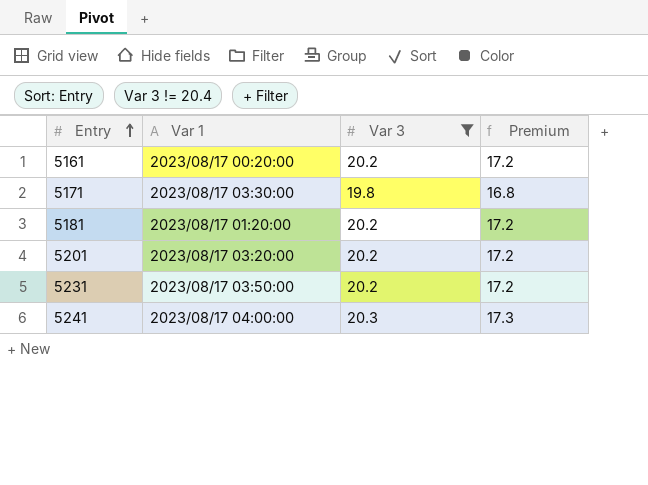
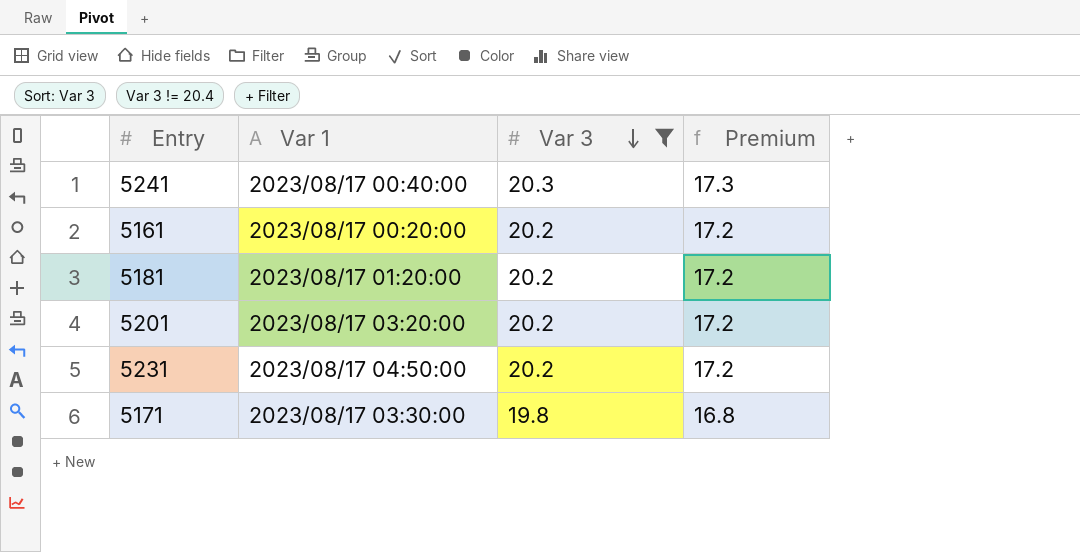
row order: Entry ascending -> Var 3 descending
5241 | Var 1: 2023/08/17 04:00:00 -> 2023/08/17 00:40:00
5231 | Var 1: 2023/08/17 03:50:00 -> 2023/08/17 04:50:00

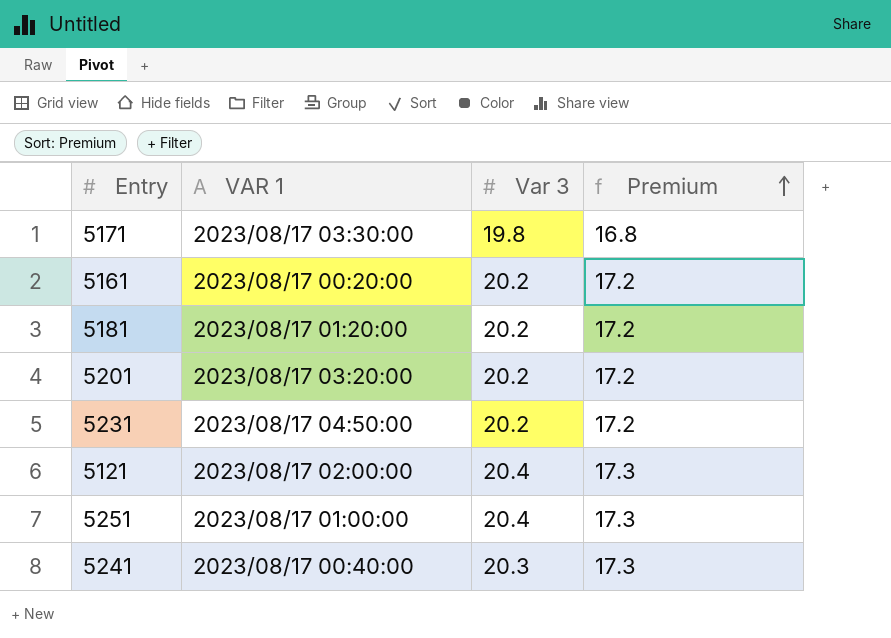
filter: Var 3 != 20.4 -> none
row order: Var 3 descending -> Premium ascending
column name: Var 1 -> VAR 1

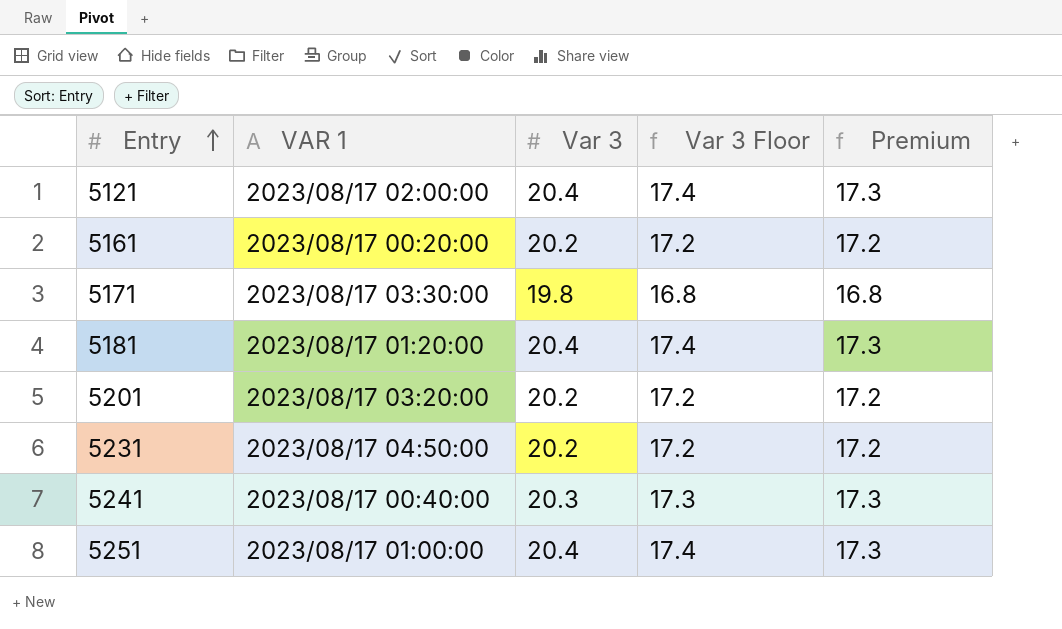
row order: Premium ascending -> Entry ascending
column Var 3 Floor | formula: none -> [Var 3] - 3
5181 | Var 3: 20.2 -> 20.4
5181 | Premium: 17.2 -> 17.3

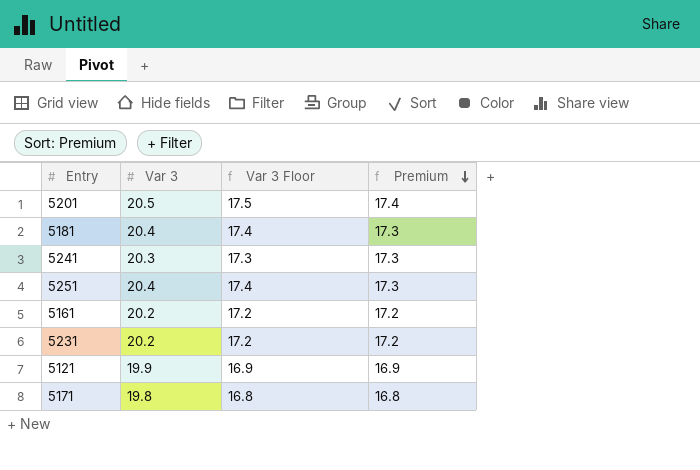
row order: Entry ascending -> Premium descending
column VAR 1 | position: 2 -> none
5201 | Var 3: 20.2 -> 20.5
5201 | Var 3 Floor: 17.2 -> 17.5
5201 | Premium: 17.2 -> 17.4
5121 | Var 3: 20.4 -> 19.9
5121 | Var 3 Floor: 17.4 -> 16.9
5121 | Premium: 17.3 -> 16.9

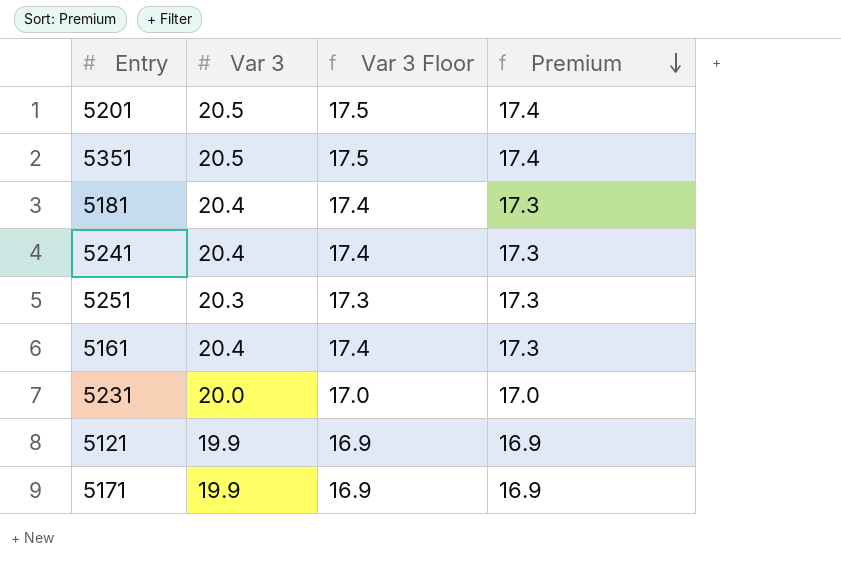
row 5351: none -> 20.5 | 17.5 | 17.4
5241 | Var 3: 20.3 -> 20.4
5241 | Var 3 Floor: 17.3 -> 17.4
5251 | Var 3: 20.4 -> 20.3
5251 | Var 3 Floor: 17.4 -> 17.3
5161 | Var 3: 20.2 -> 20.4
5161 | Var 3 Floor: 17.2 -> 17.4
5161 | Premium: 17.2 -> 17.3
5231 | Var 3: 20.2 -> 20.0
5231 | Var 3 Floor: 17.2 -> 17.0
5231 | Premium: 17.2 -> 17.0
5171 | Var 3: 19.8 -> 19.9
5171 | Var 3 Floor: 16.8 -> 16.9
5171 | Premium: 16.8 -> 16.9

